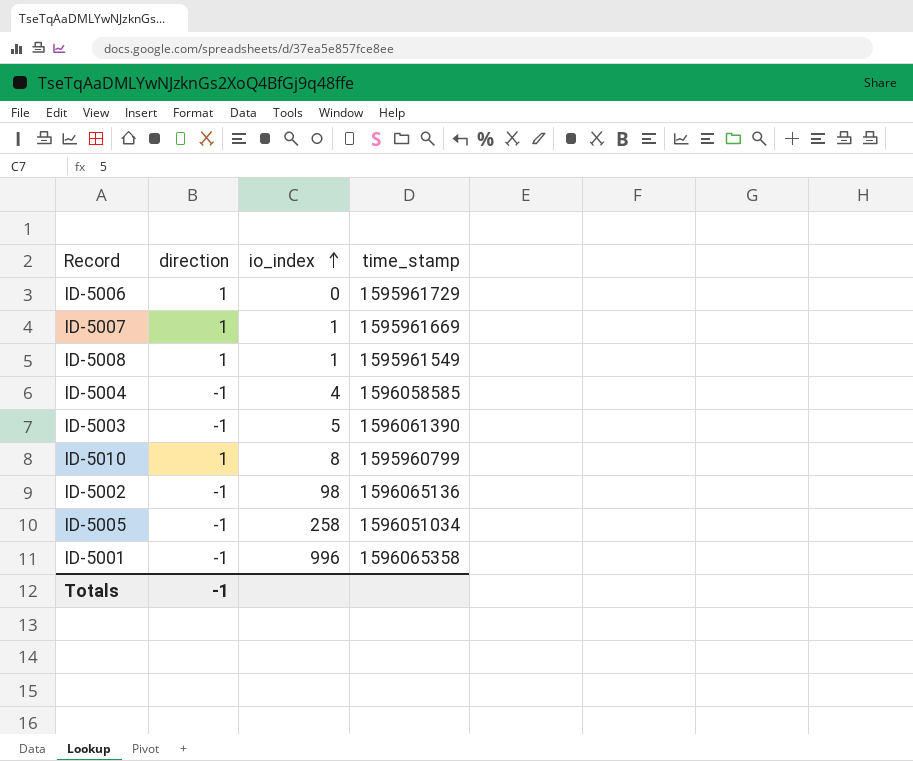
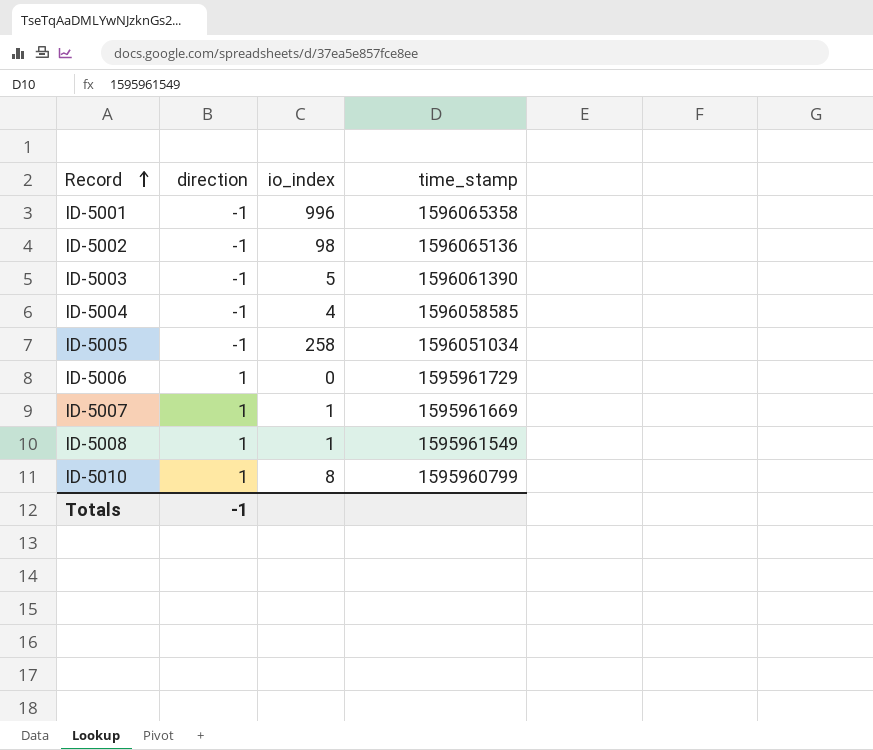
row order: io_index ascending -> Record ascending

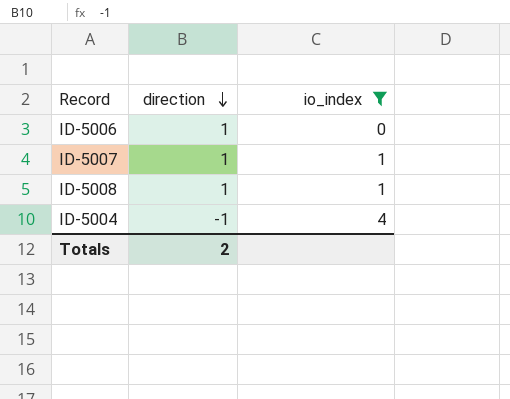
filter: none -> io_index <= 4
row order: Record ascending -> direction descending
column time_stamp | position: 4 -> none
Totals | direction: -1 -> 2

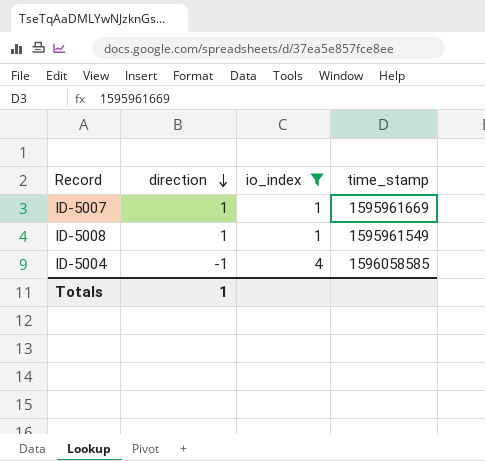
column time_stamp | position: none -> 4
row ID-5006: 1 | 0 -> none
Totals | direction: 2 -> 1

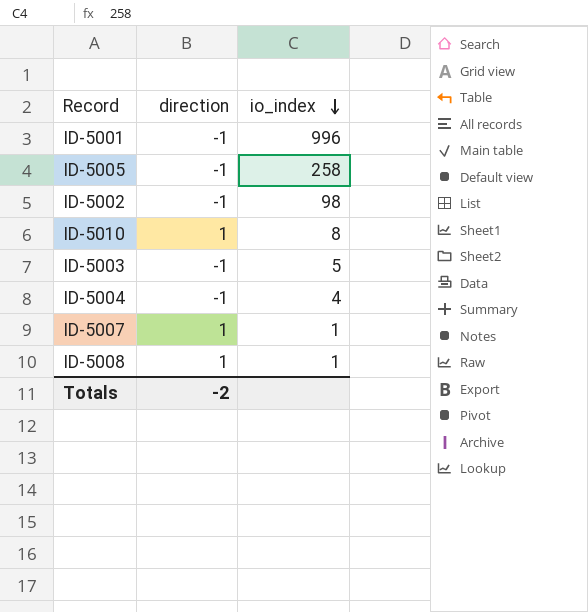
filter: io_index <= 4 -> none
row order: direction descending -> io_index descending
column time_stamp | position: 4 -> none
Totals | direction: 1 -> -2

